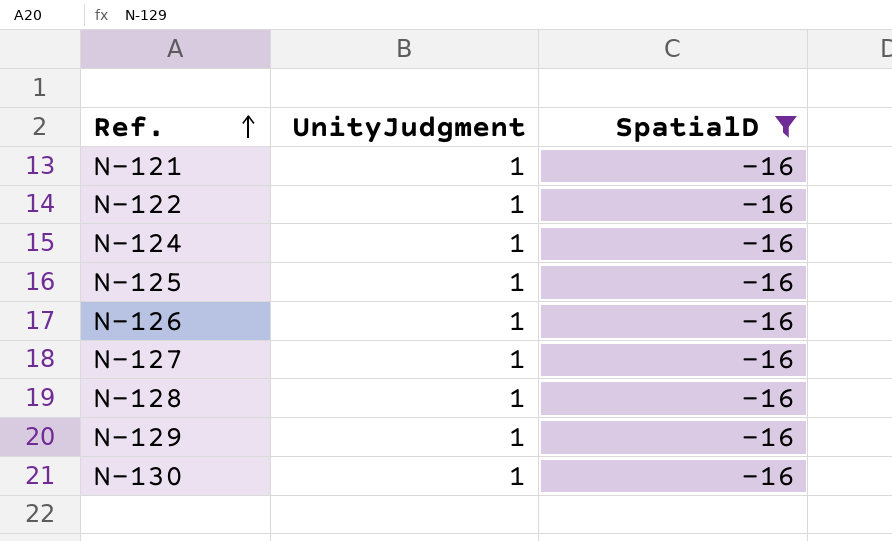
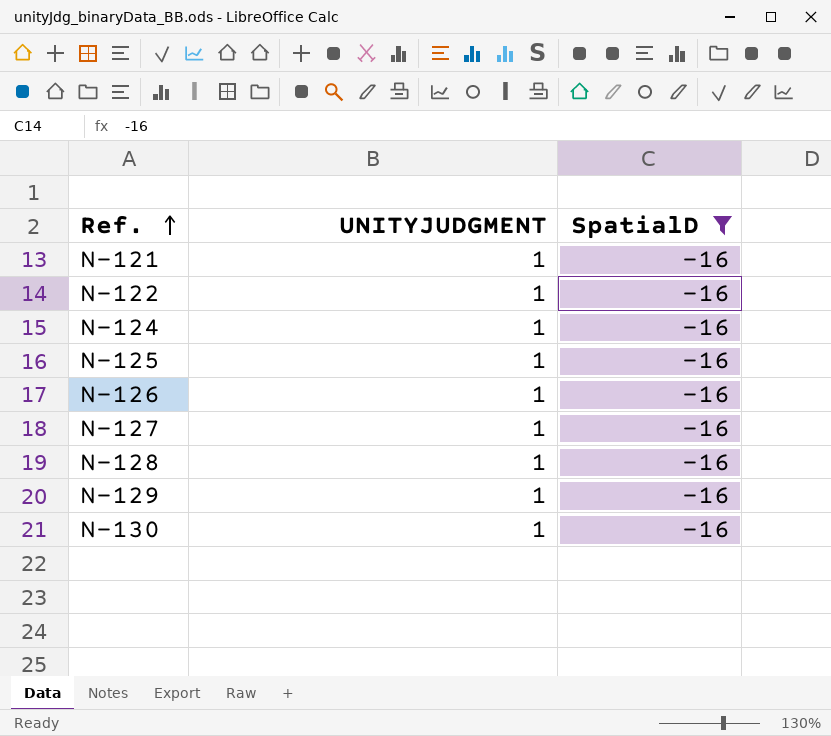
column name: UnityJudgment -> UNITYJUDGMENT

